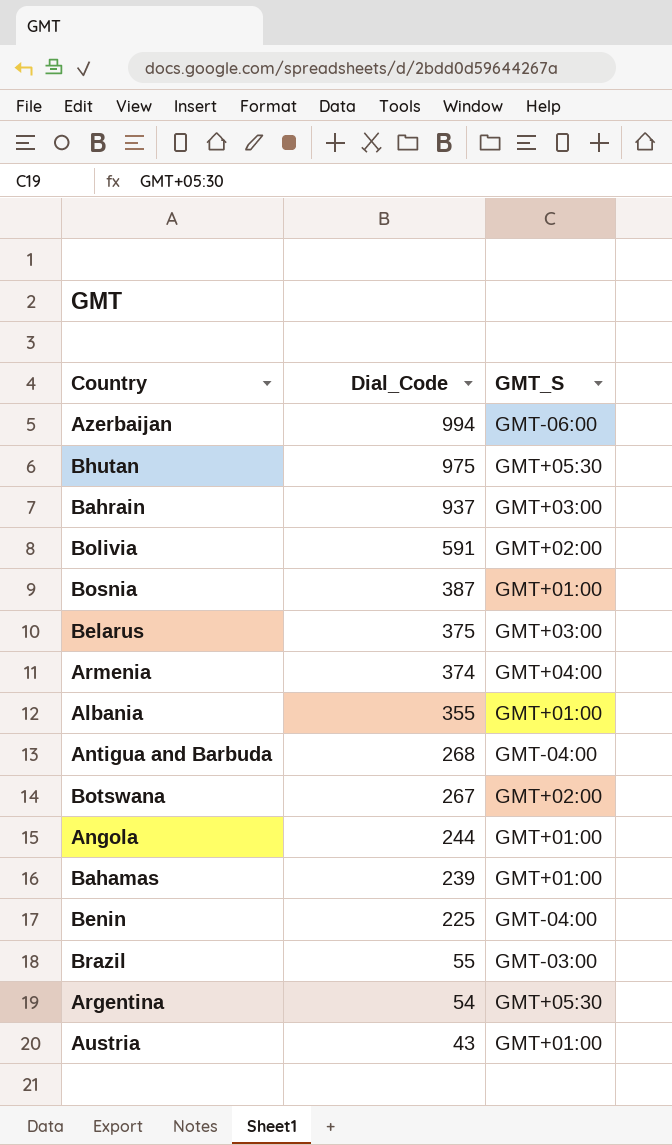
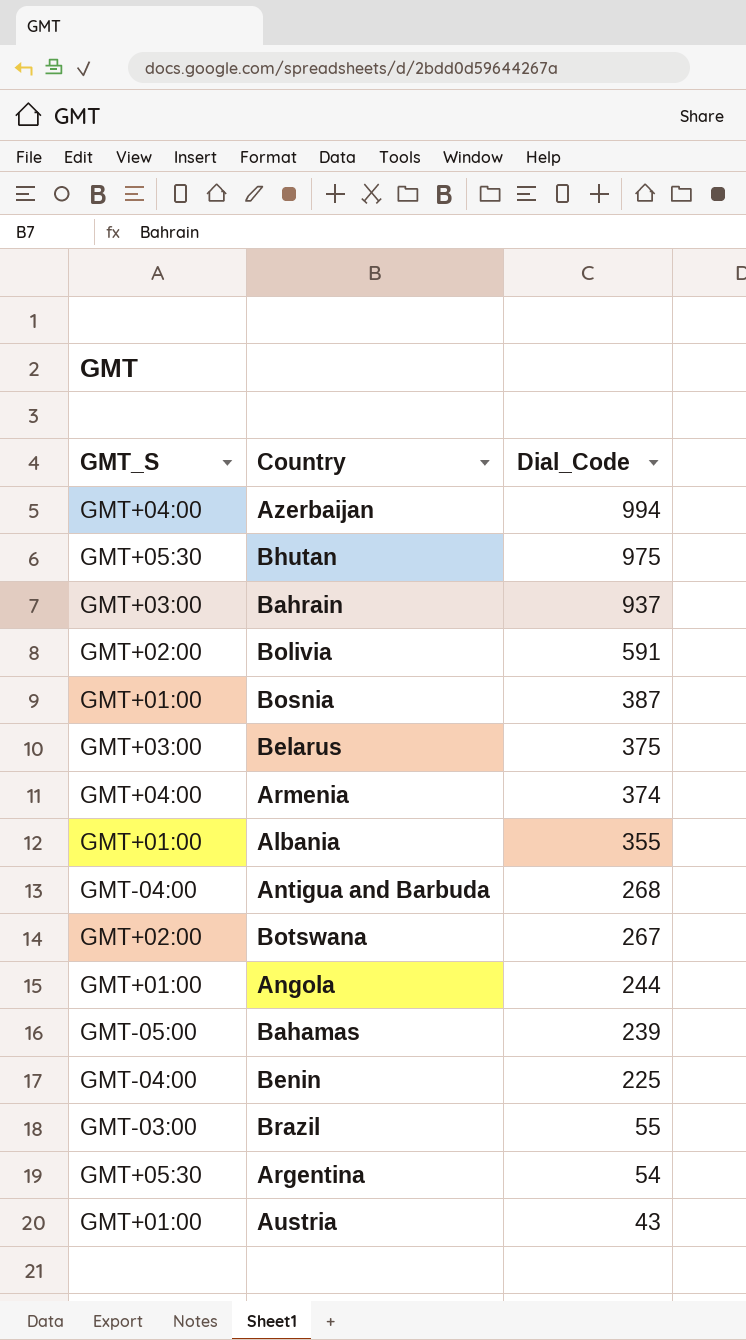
column GMT_S | position: 3 -> 1
Azerbaijan | GMT_S: GMT-06:00 -> GMT+04:00
Bahamas | GMT_S: GMT+01:00 -> GMT-05:00

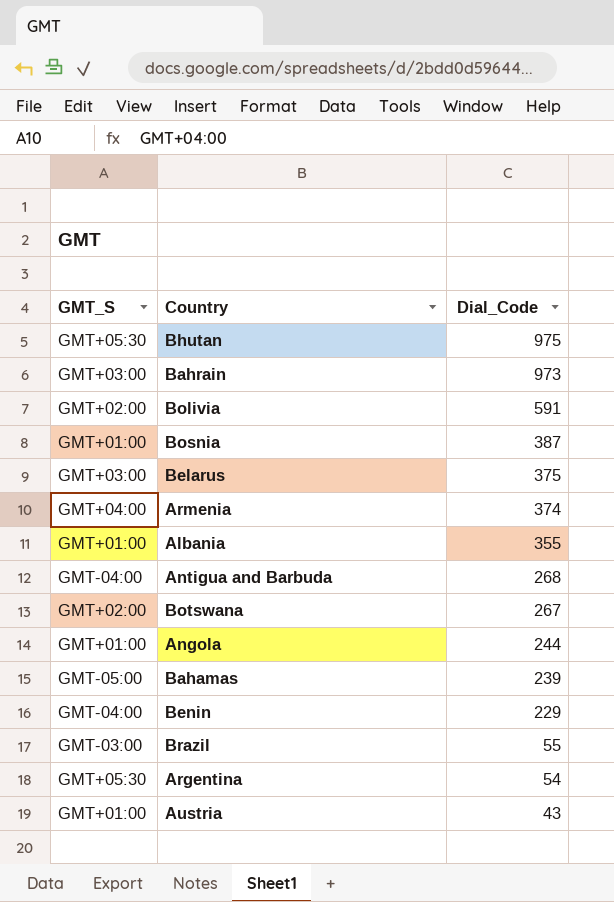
row Azerbaijan: GMT+04:00 | 994 -> none
Bahrain | Dial_Code: 937 -> 973
Benin | Dial_Code: 225 -> 229

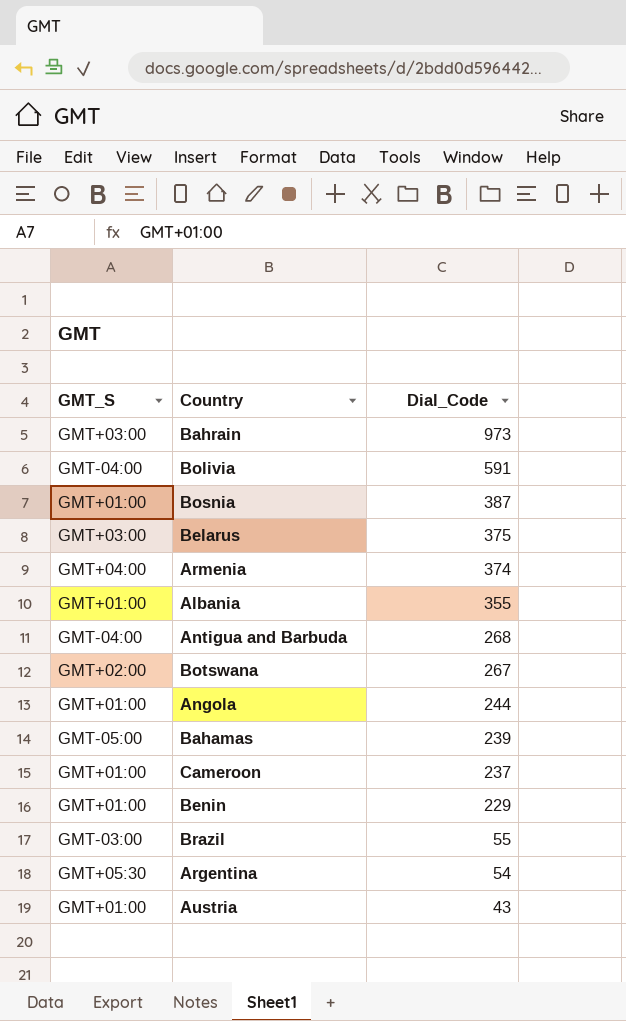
row Bhutan: GMT+05:30 | 975 -> none
Bolivia | GMT_S: GMT+02:00 -> GMT-04:00
row Cameroon: none -> GMT+01:00 | 237
Benin | GMT_S: GMT-04:00 -> GMT+01:00

